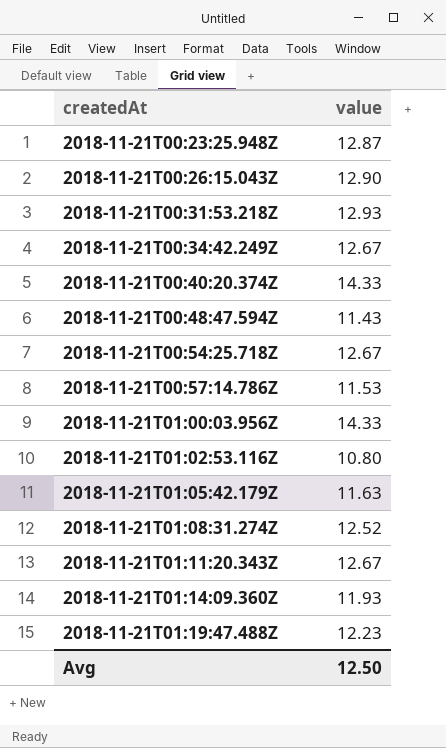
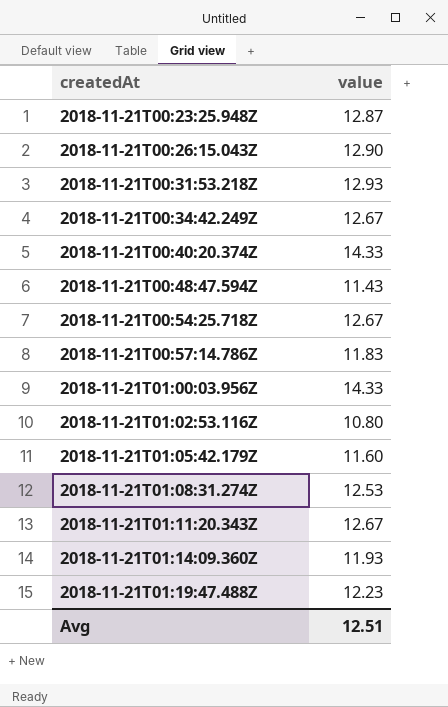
2018-11-21T00:57:14.786Z | value: 11.53 -> 11.83
2018-11-21T01:05:42.179Z | value: 11.63 -> 11.60
2018-11-21T01:08:31.274Z | value: 12.52 -> 12.53
Avg | value: 12.50 -> 12.51

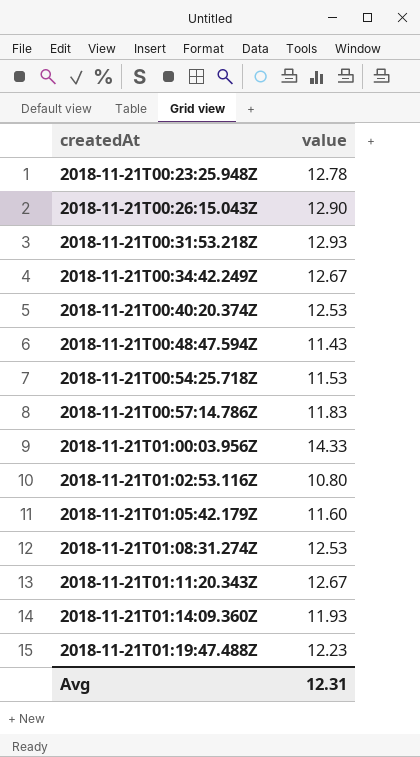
2018-11-21T00:23:25.948Z | value: 12.87 -> 12.78
2018-11-21T00:40:20.374Z | value: 14.33 -> 12.53
2018-11-21T00:54:25.718Z | value: 12.67 -> 11.53
Avg | value: 12.51 -> 12.31

